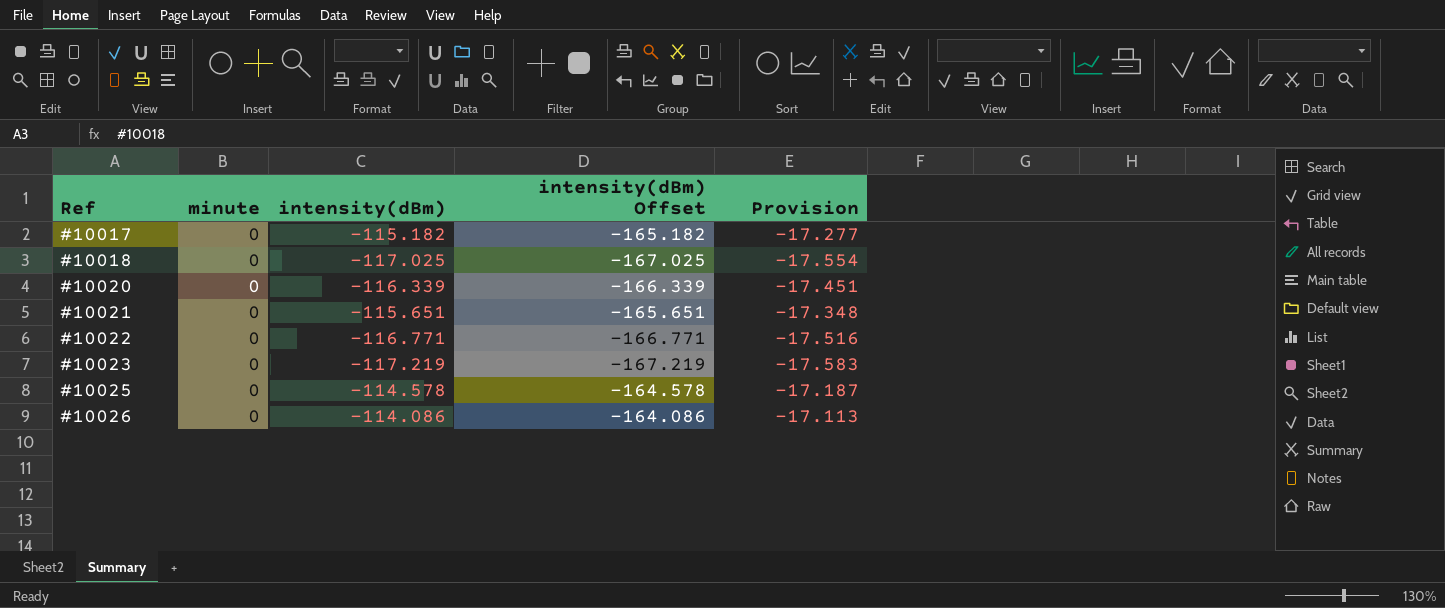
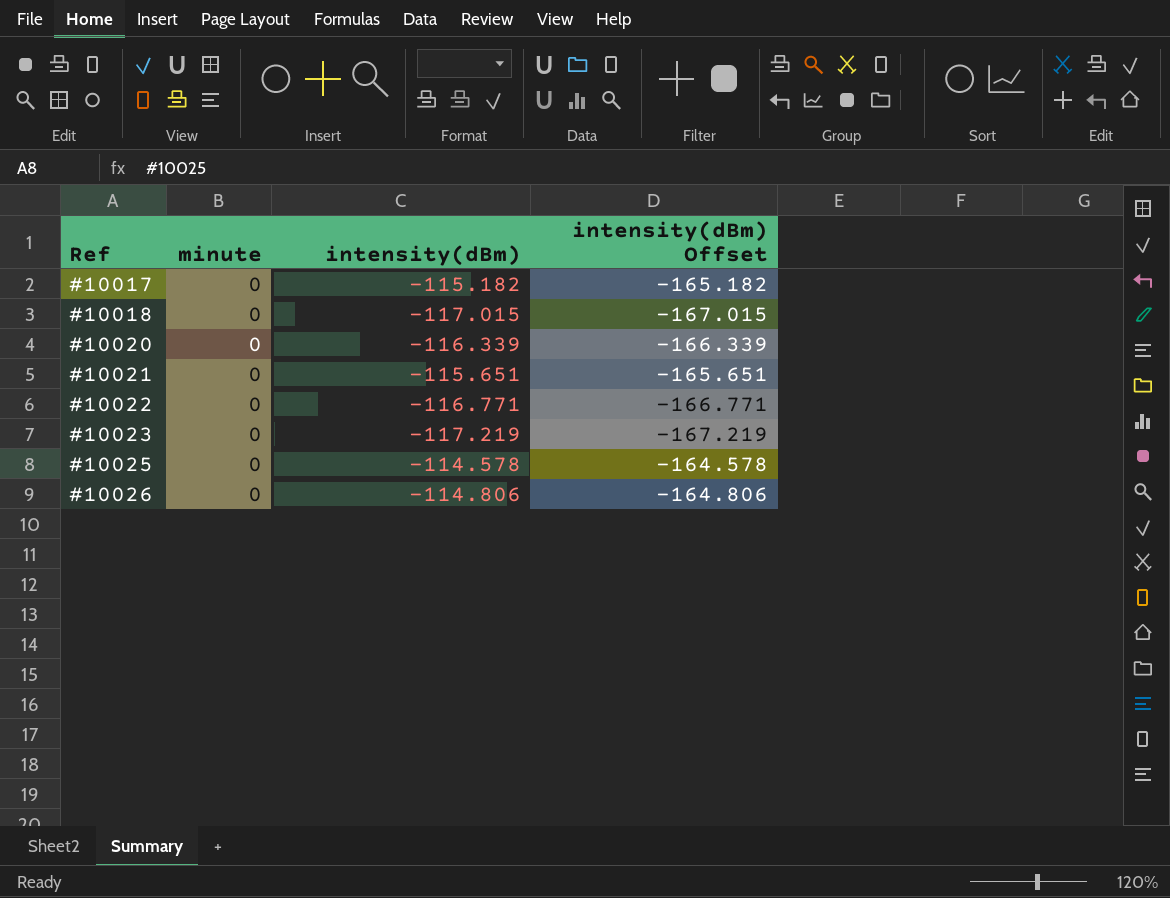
column Provision | formula: [intensity(dBm)] * 0.15 -> none
#10018 | intensity(dBm): -117.025 -> -117.015
#10018 | intensity(dBm) Offset: -167.025 -> -167.015
#10026 | intensity(dBm): -114.086 -> -114.806
#10026 | intensity(dBm) Offset: -164.086 -> -164.806

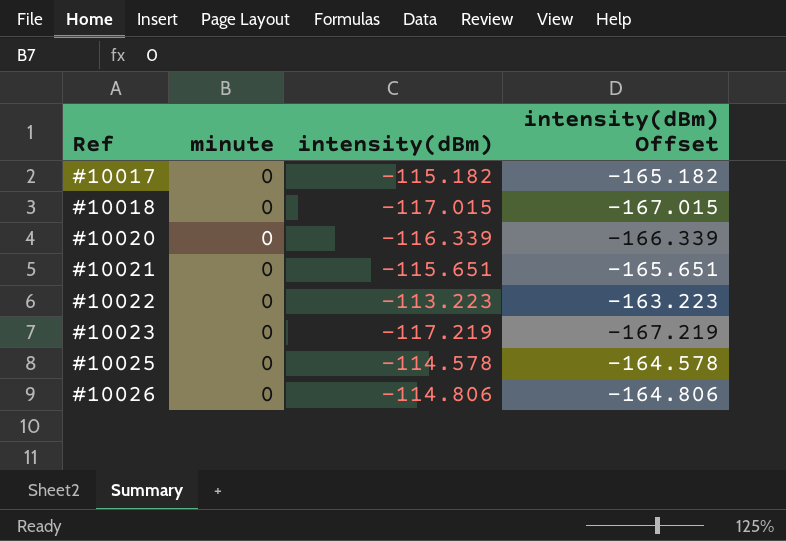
#10022 | intensity(dBm): -116.771 -> -113.223
#10022 | intensity(dBm) Offset: -166.771 -> -163.223

